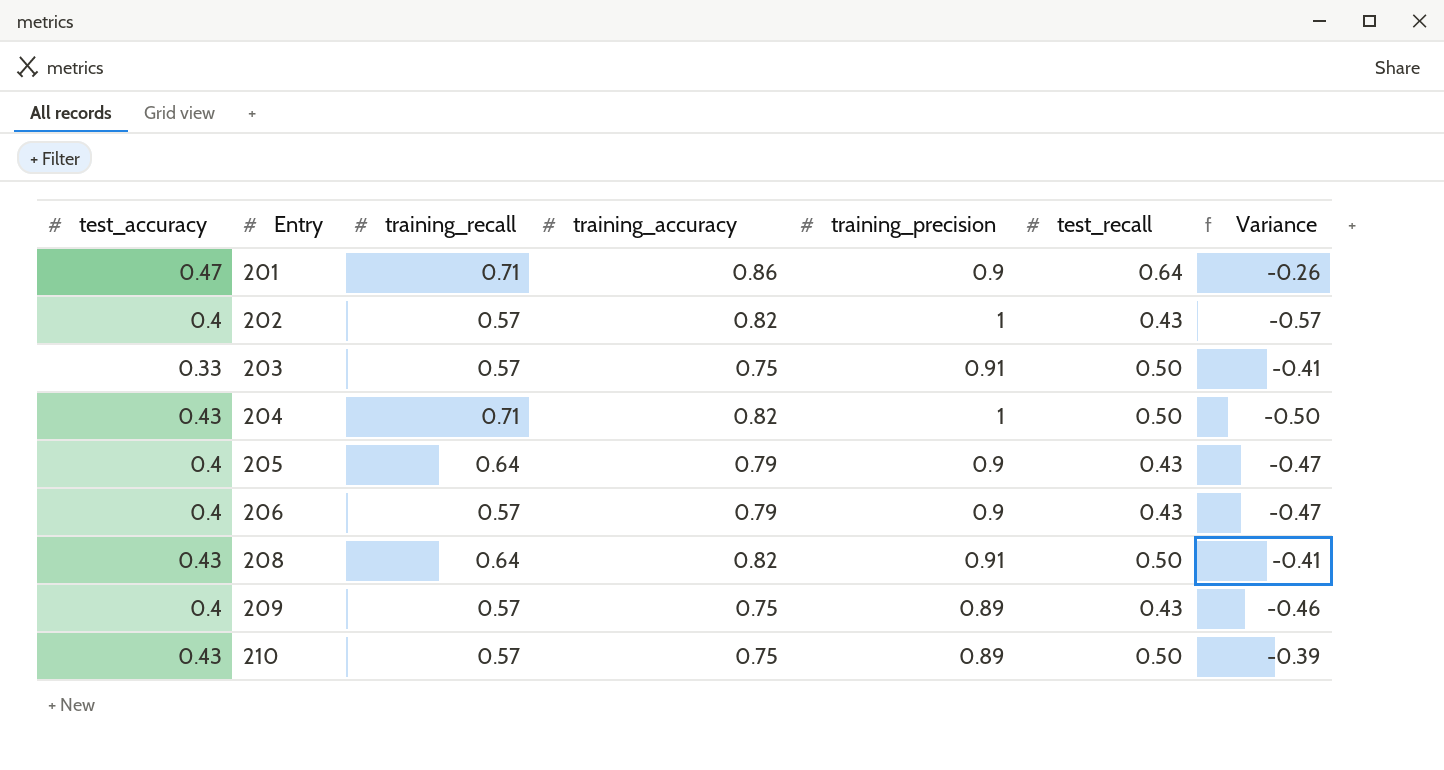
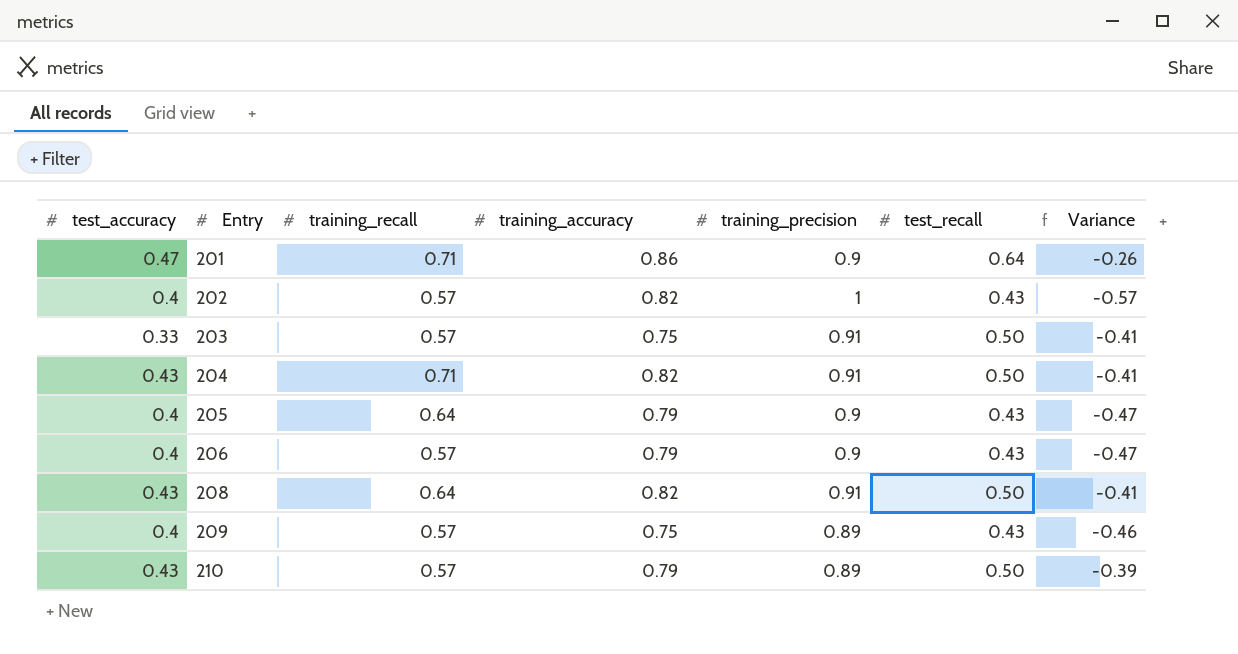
204 | training_precision: 1 -> 0.91
204 | Variance: -0.50 -> -0.41
210 | training_accuracy: 0.75 -> 0.79

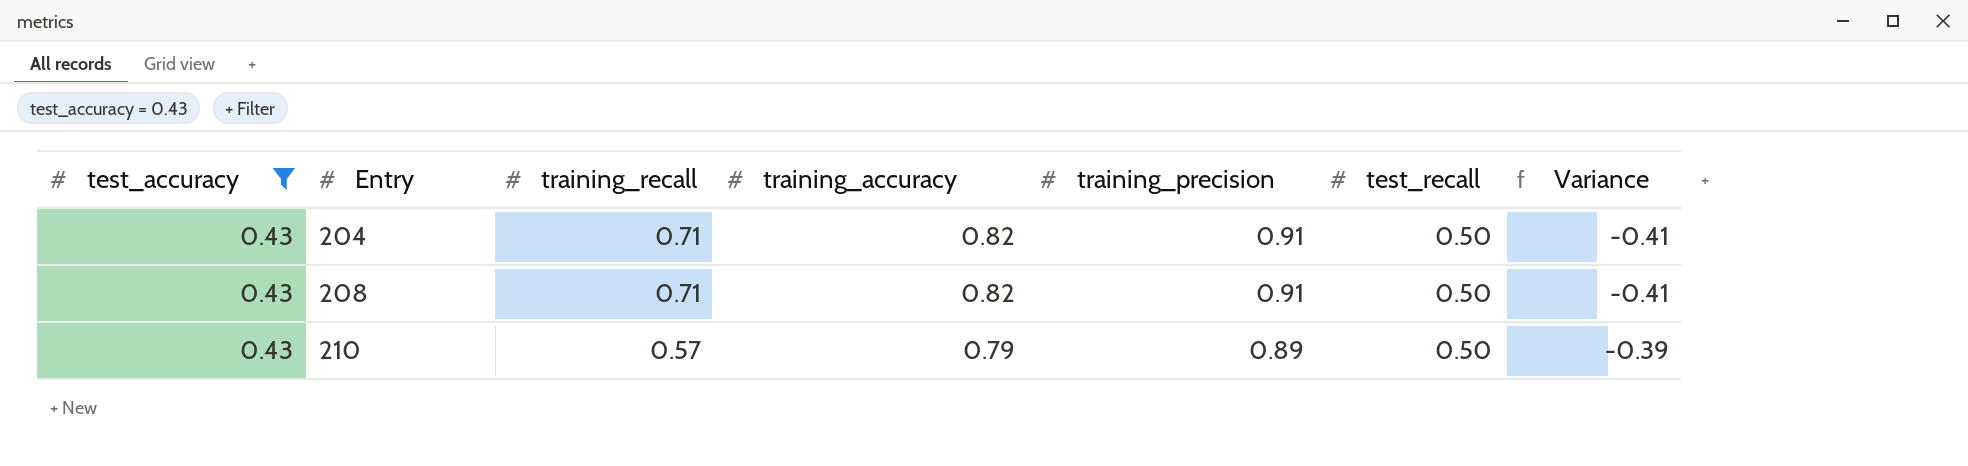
filter: none -> test_accuracy = 0.43
208 | training_recall: 0.64 -> 0.71

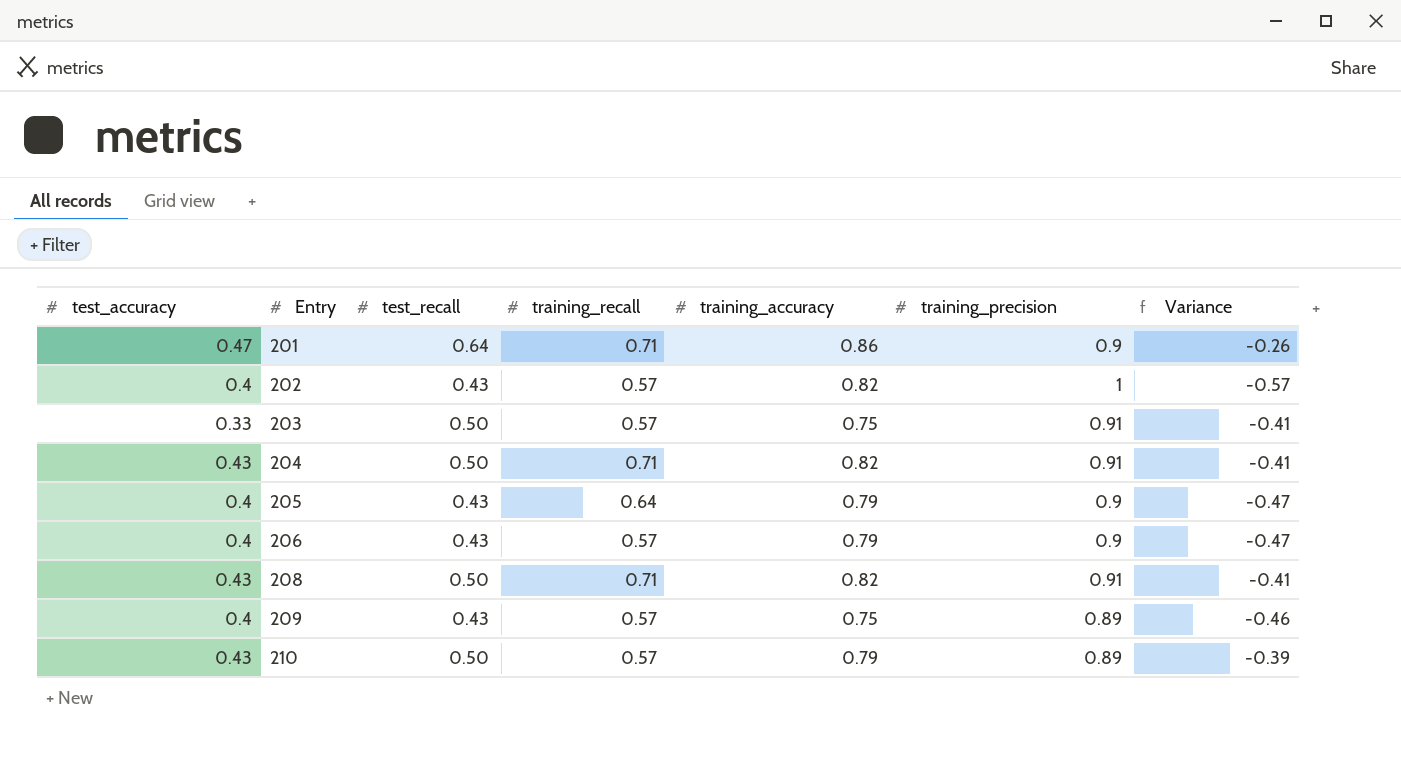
filter: test_accuracy = 0.43 -> none
column test_recall | position: 6 -> 3

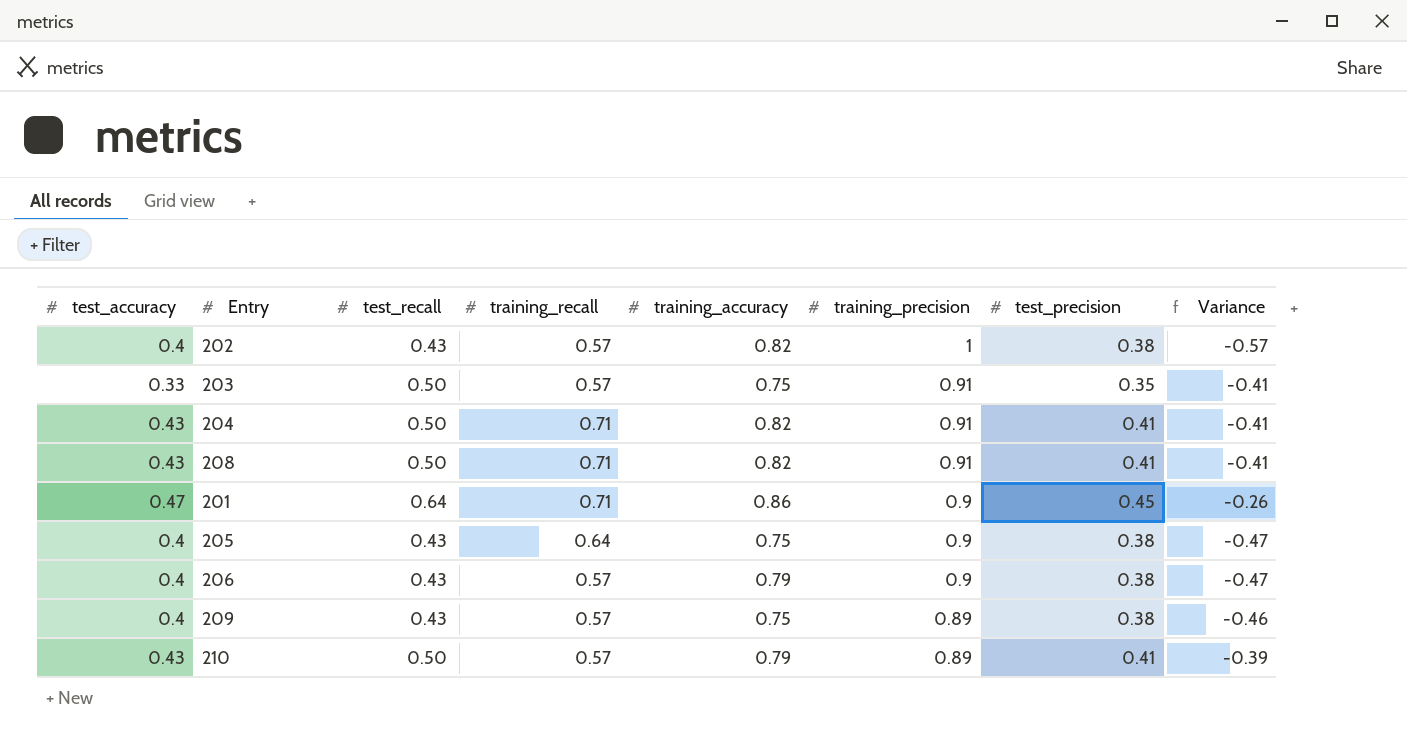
row order: Entry ascending -> training_precision descending
column test_precision | position: none -> 7
205 | training_accuracy: 0.79 -> 0.75

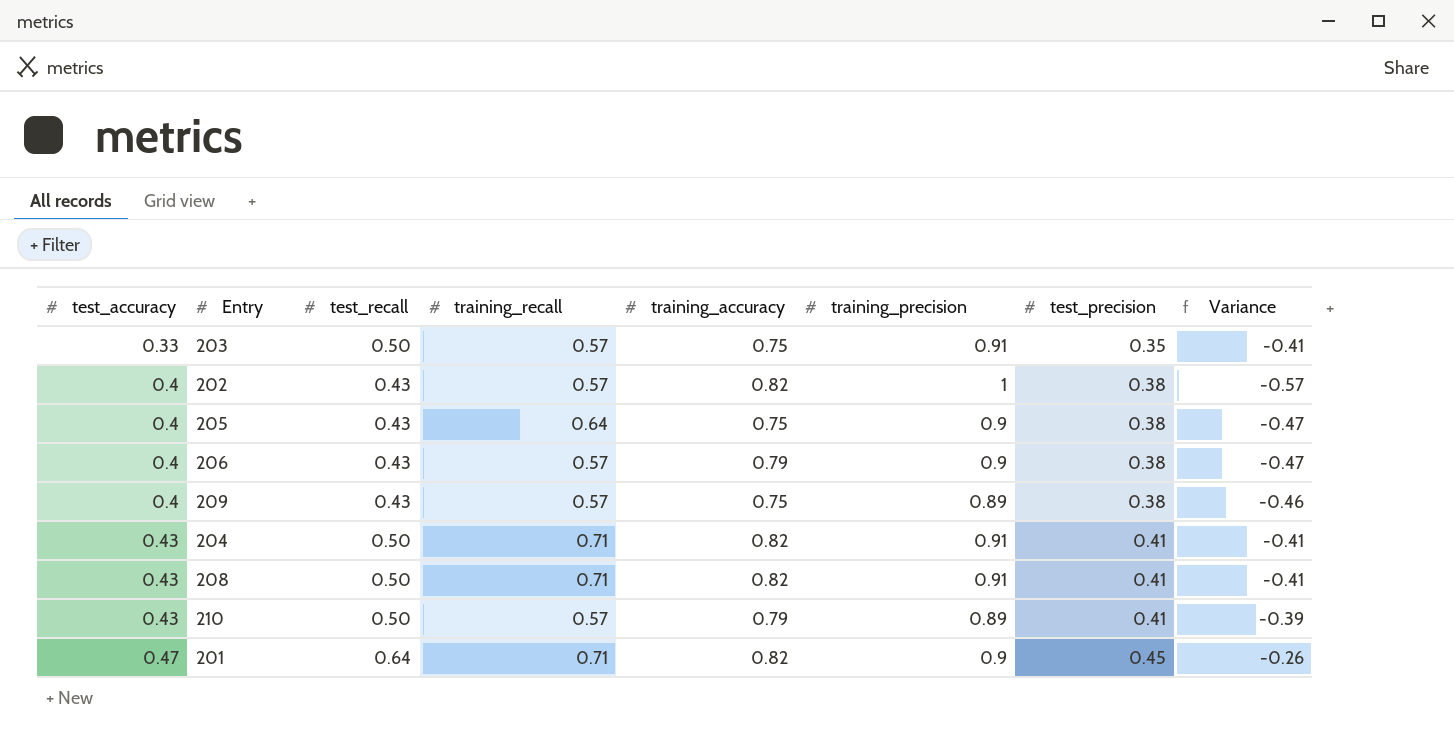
row order: training_precision descending -> test_accuracy ascending
201 | training_accuracy: 0.86 -> 0.82

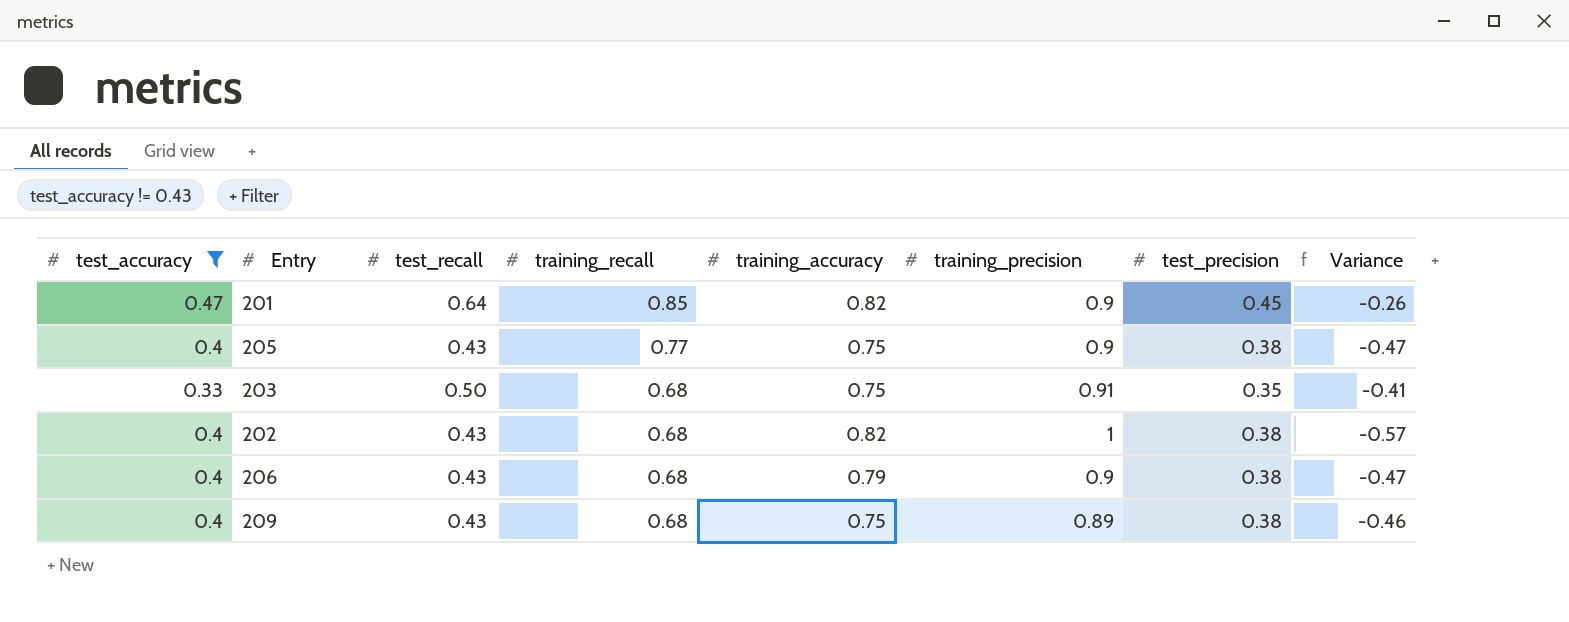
filter: none -> test_accuracy != 0.43
row order: test_accuracy ascending -> training_recall descending
201 | training_recall: 0.71 -> 0.85
205 | training_recall: 0.64 -> 0.77
203 | training_recall: 0.57 -> 0.68
202 | training_recall: 0.57 -> 0.68
206 | training_recall: 0.57 -> 0.68
209 | training_recall: 0.57 -> 0.68

